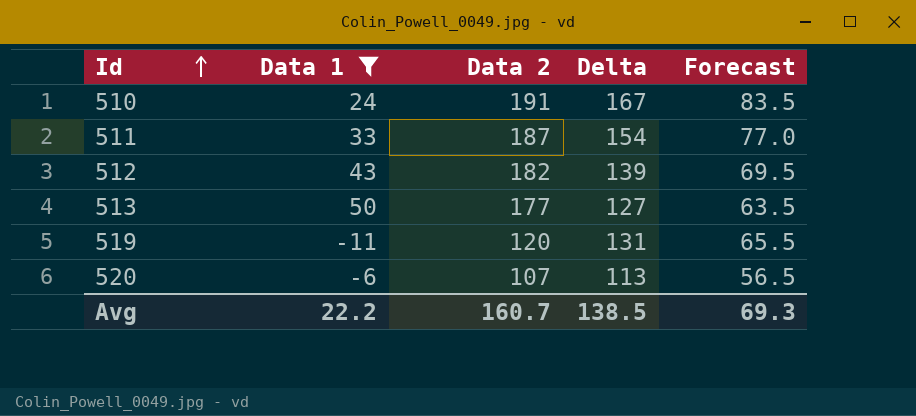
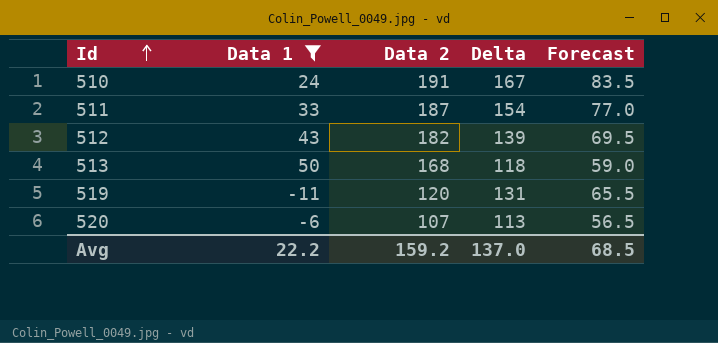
513 | Data 2: 177 -> 168
513 | Delta: 127 -> 118
513 | Forecast: 63.5 -> 59.0
Avg | Data 2: 160.7 -> 159.2
Avg | Delta: 138.5 -> 137.0
Avg | Forecast: 69.3 -> 68.5

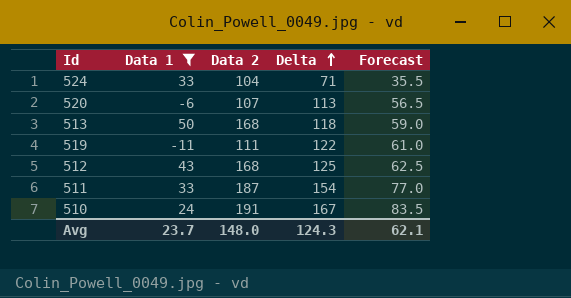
row order: Id ascending -> Delta ascending
row 524: none -> 33 | 104 | 71 | 35.5
519 | Data 2: 120 -> 111
519 | Delta: 131 -> 122
519 | Forecast: 65.5 -> 61.0
512 | Data 2: 182 -> 168
512 | Delta: 139 -> 125
512 | Forecast: 69.5 -> 62.5
Avg | Data 1: 22.2 -> 23.7
Avg | Data 2: 159.2 -> 148.0
Avg | Delta: 137.0 -> 124.3
Avg | Forecast: 68.5 -> 62.1

